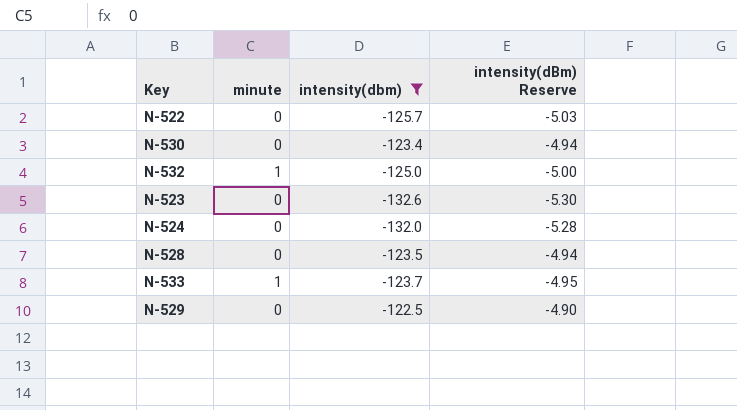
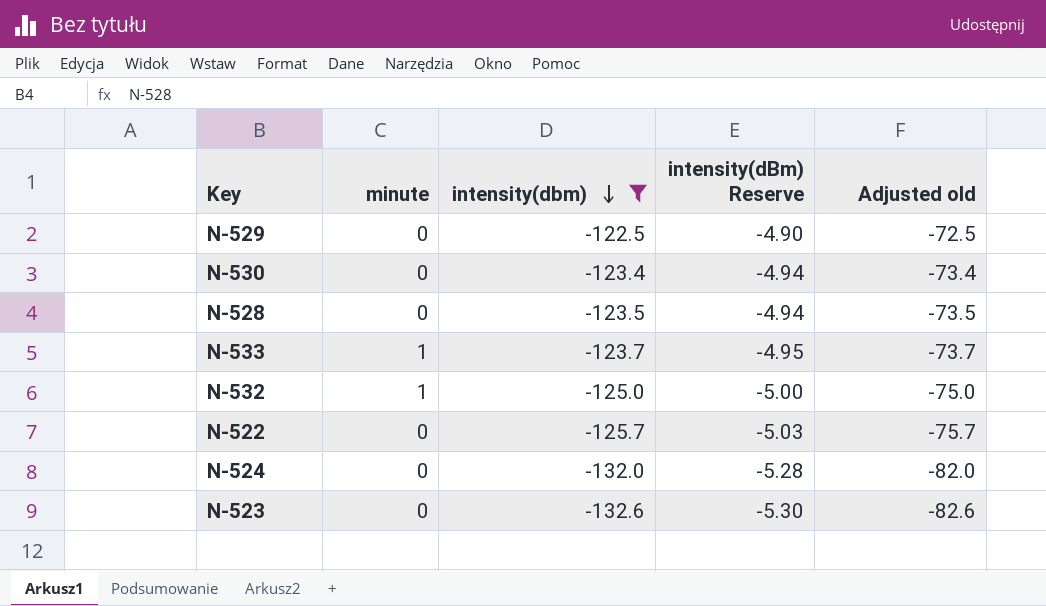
row order: none -> intensity(dbm) descending
column Adjusted old | formula: none -> [intensity(dbm)] + 50

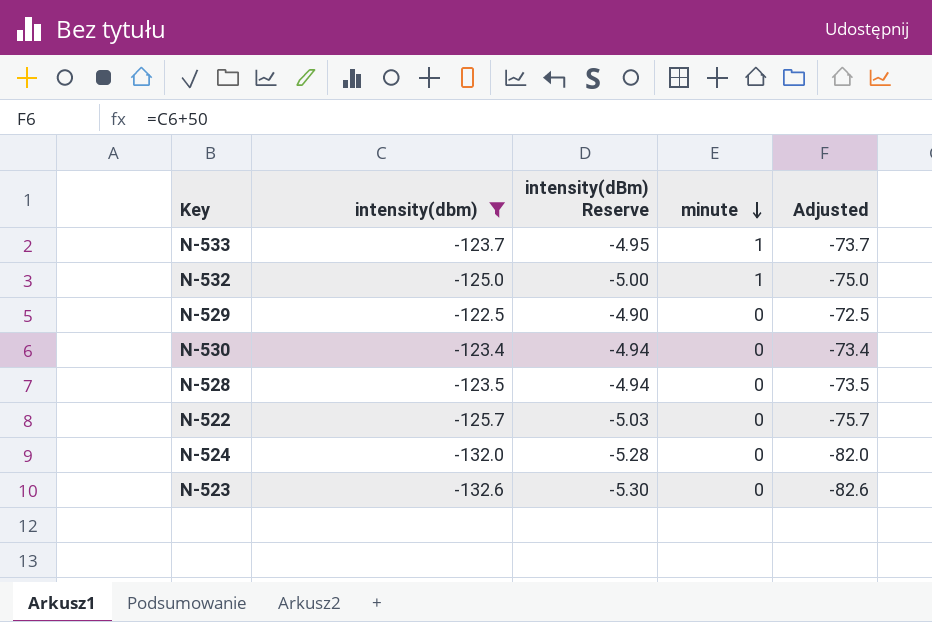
row order: intensity(dbm) descending -> minute descending
column minute | position: 2 -> 4
column name: Adjusted old -> Adjusted

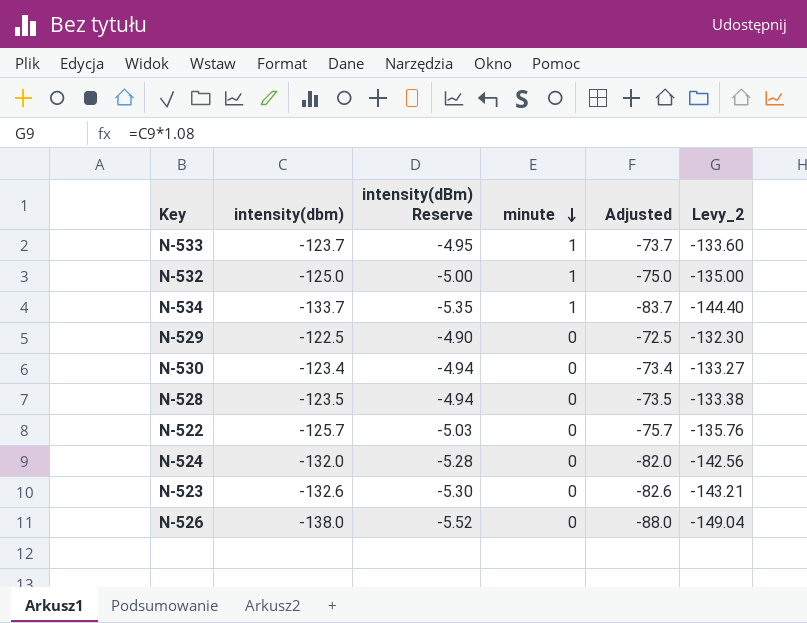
filter: intensity(dbm) >= -132.6 -> none
column Levy_2 | formula: none -> [intensity(dbm)] * 1.08

